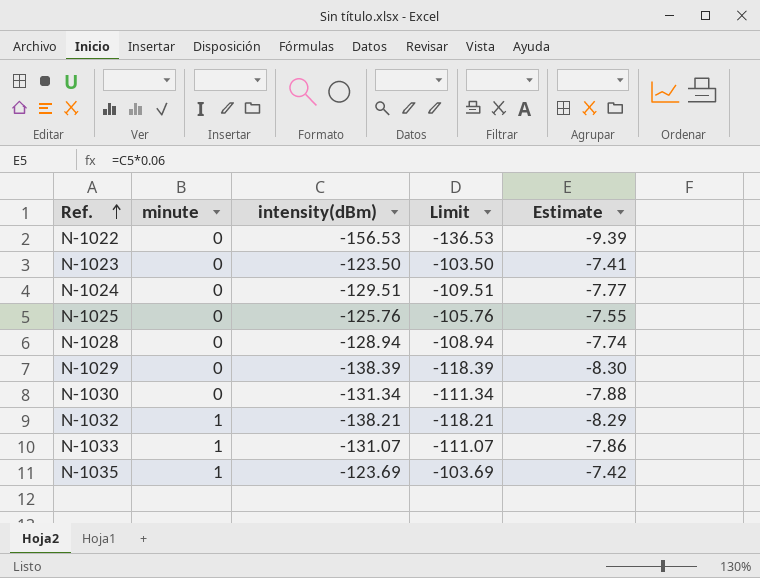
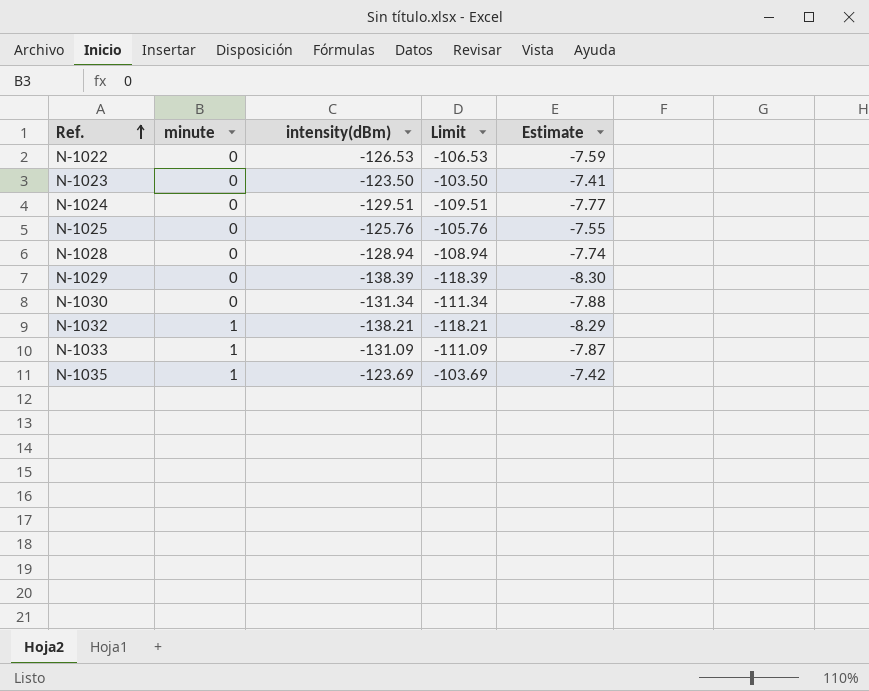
N-1022 | intensity(dBm): -156.53 -> -126.53
N-1022 | Limit: -136.53 -> -106.53
N-1022 | Estimate: -9.39 -> -7.59
N-1033 | intensity(dBm): -131.07 -> -131.09
N-1033 | Limit: -111.07 -> -111.09
N-1033 | Estimate: -7.86 -> -7.87

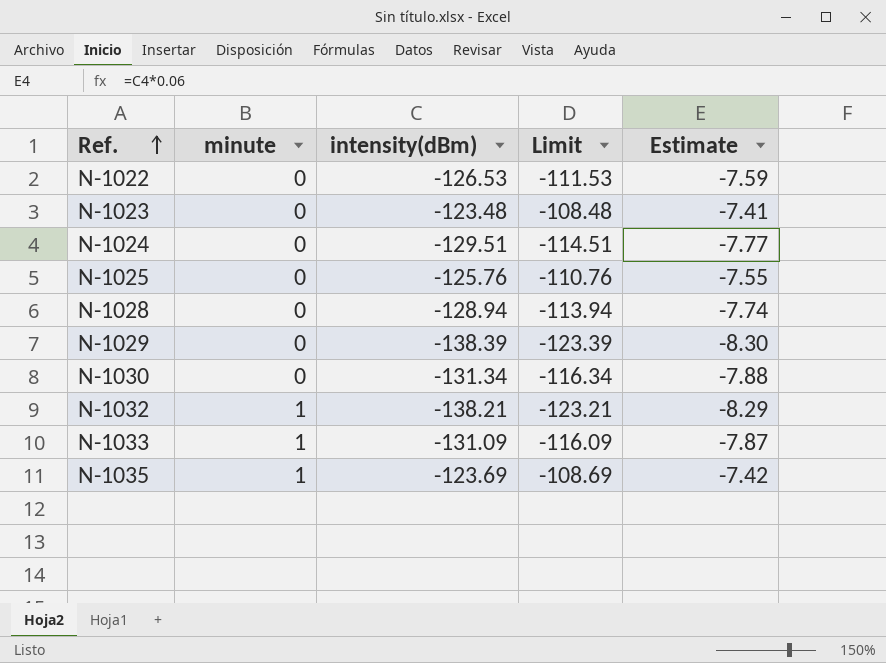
column Limit | formula: [intensity(dBm)] + 20 -> [intensity(dBm)] + 15
N-1023 | intensity(dBm): -123.50 -> -123.48

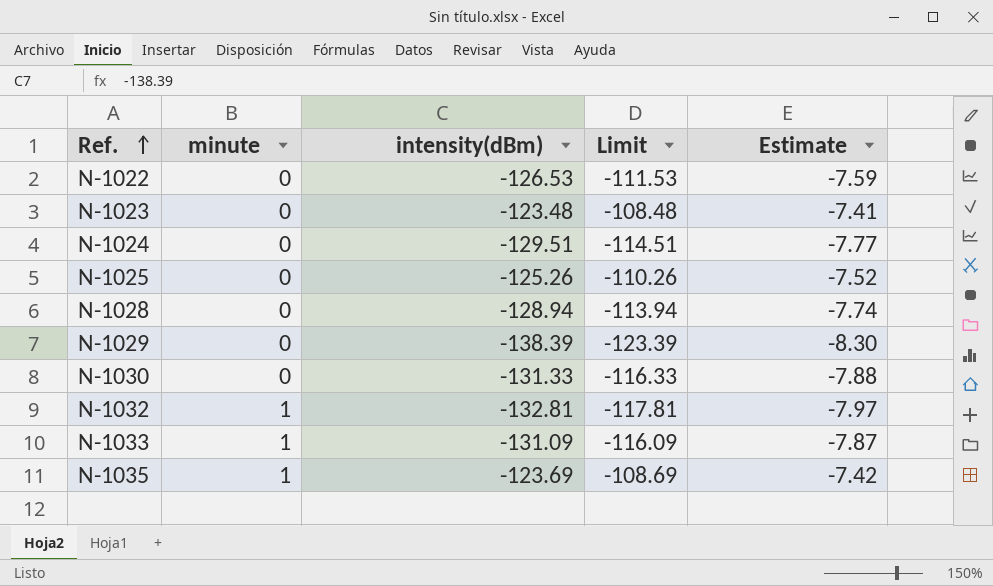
N-1025 | intensity(dBm): -125.76 -> -125.26
N-1025 | Limit: -110.76 -> -110.26
N-1025 | Estimate: -7.55 -> -7.52
N-1030 | intensity(dBm): -131.34 -> -131.33
N-1030 | Limit: -116.34 -> -116.33
N-1032 | intensity(dBm): -138.21 -> -132.81
N-1032 | Limit: -123.21 -> -117.81
N-1032 | Estimate: -8.29 -> -7.97

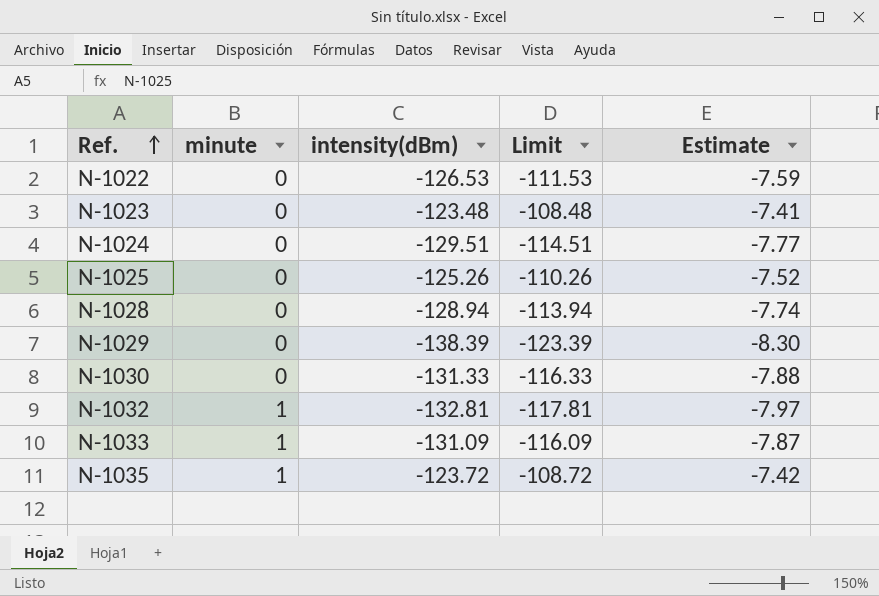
N-1035 | intensity(dBm): -123.69 -> -123.72
N-1035 | Limit: -108.69 -> -108.72

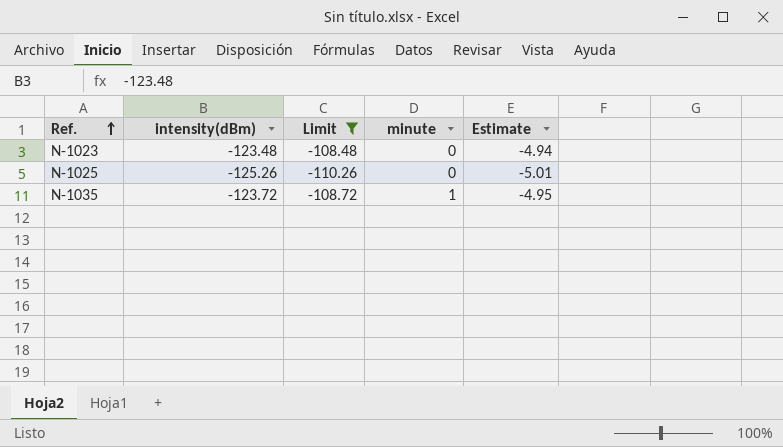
filter: none -> Limit >= -110.26
column minute | position: 2 -> 4
column Estimate | formula: [intensity(dBm)] * 0.06 -> [intensity(dBm)] * 0.04

